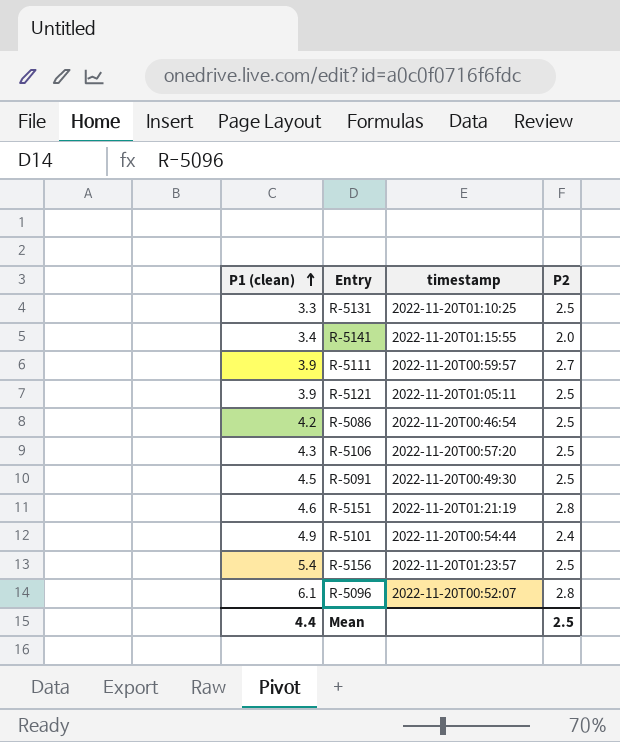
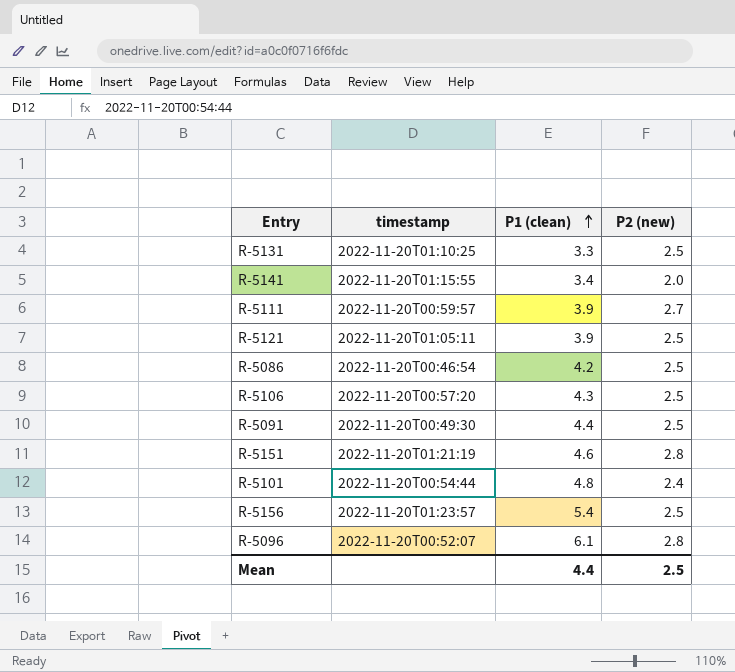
column P1 (clean) | position: 1 -> 3
column name: P2 -> P2 (new)
R-5091 | P1 (clean): 4.5 -> 4.4
R-5101 | P1 (clean): 4.9 -> 4.8

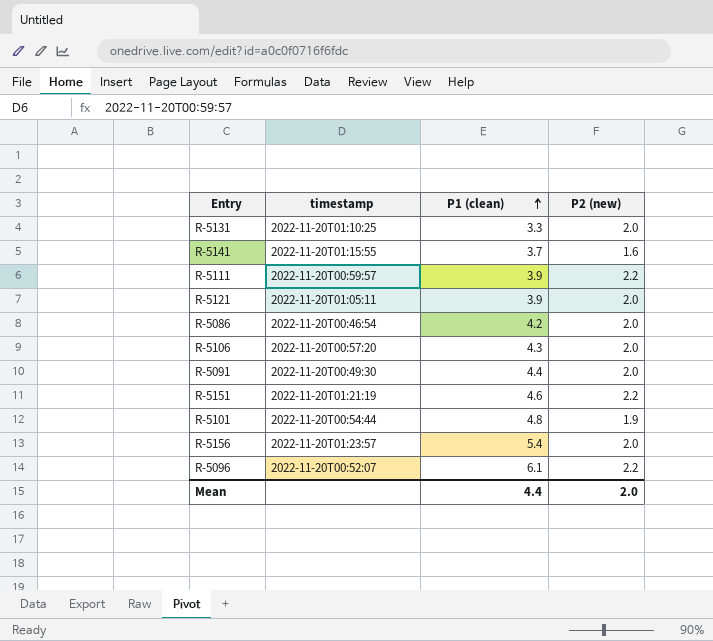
R-5131 | P2 (new): 2.5 -> 2.0
R-5141 | P1 (clean): 3.4 -> 3.7
R-5141 | P2 (new): 2.0 -> 1.6
R-5111 | P2 (new): 2.7 -> 2.2
R-5121 | P2 (new): 2.5 -> 2.0
R-5086 | P2 (new): 2.5 -> 2.0
R-5106 | P2 (new): 2.5 -> 2.0
R-5091 | P2 (new): 2.5 -> 2.0
R-5151 | P2 (new): 2.8 -> 2.2
R-5101 | P2 (new): 2.4 -> 1.9
R-5156 | P2 (new): 2.5 -> 2.0
R-5096 | P2 (new): 2.8 -> 2.2
Mean | P2 (new): 2.5 -> 2.0

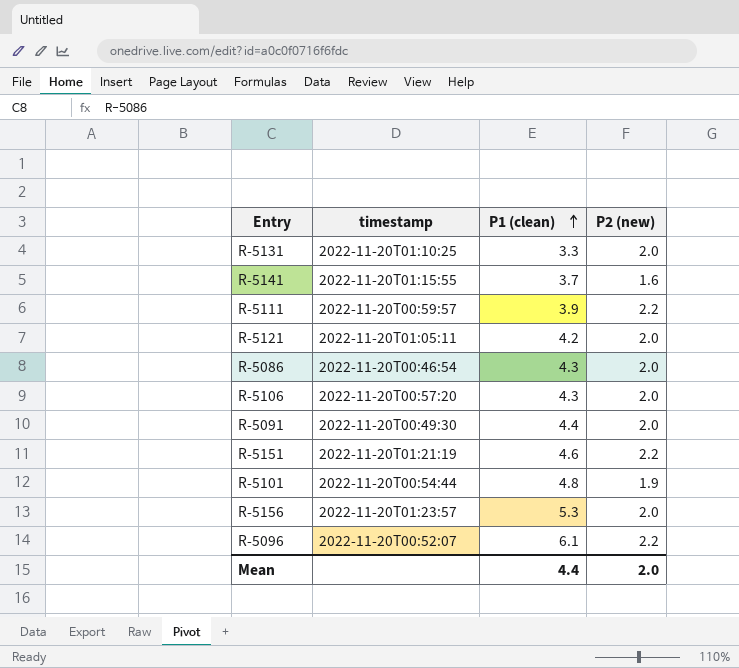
R-5121 | P1 (clean): 3.9 -> 4.2
R-5086 | P1 (clean): 4.2 -> 4.3
R-5156 | P1 (clean): 5.4 -> 5.3

